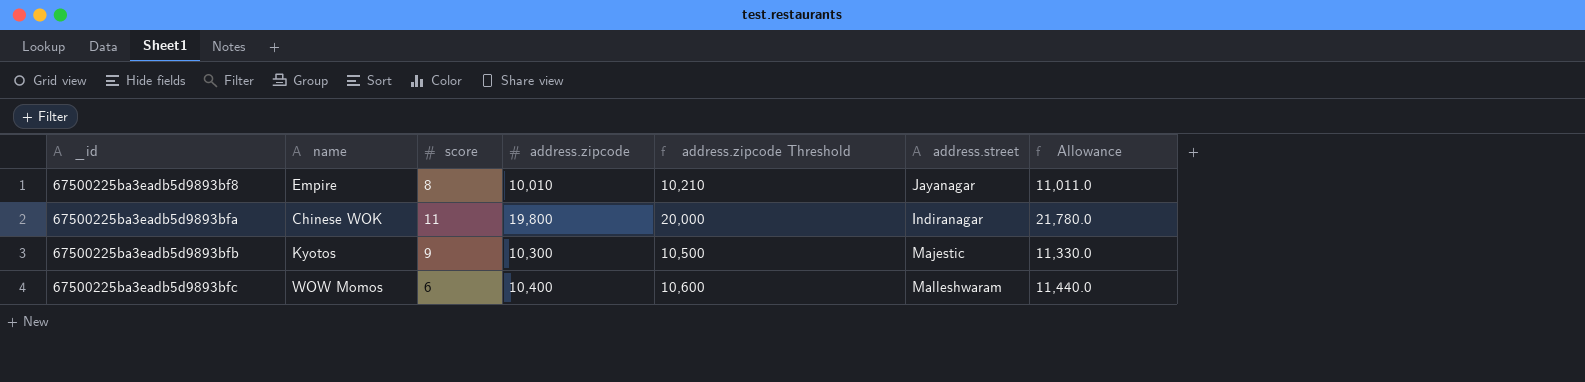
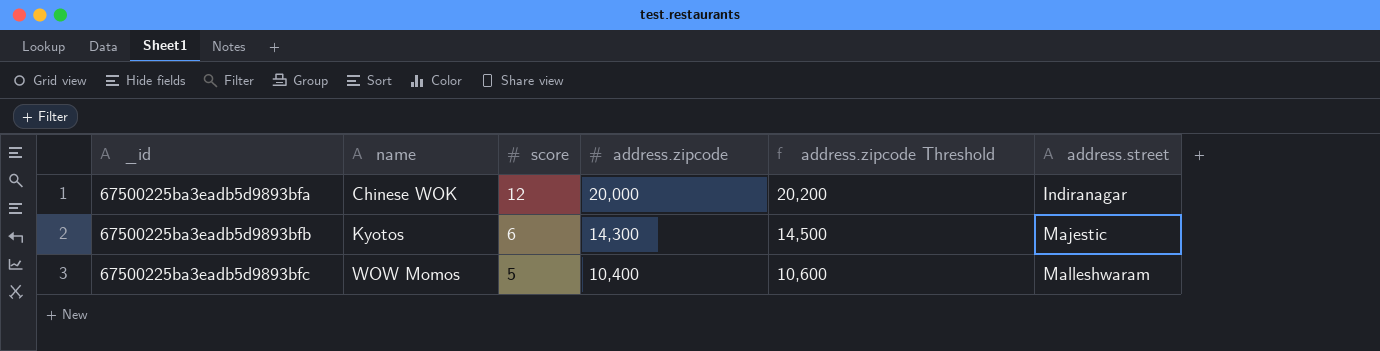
column Allowance | formula: [address.zipcode] * 1.1 -> none
row 67500225ba3eadb5d9893bf8: Empire | 8 | 10,010 | 10,210 | Jayanagar | 11,011.0 -> none
67500225ba3eadb5d9893bfa | score: 11 -> 12
67500225ba3eadb5d9893bfa | address.zipcode: 19,800 -> 20,000
67500225ba3eadb5d9893bfa | address.zipcode Threshold: 20,000 -> 20,200
67500225ba3eadb5d9893bfb | score: 9 -> 6
67500225ba3eadb5d9893bfb | address.zipcode: 10,300 -> 14,300
67500225ba3eadb5d9893bfb | address.zipcode Threshold: 10,500 -> 14,500
67500225ba3eadb5d9893bfc | score: 6 -> 5

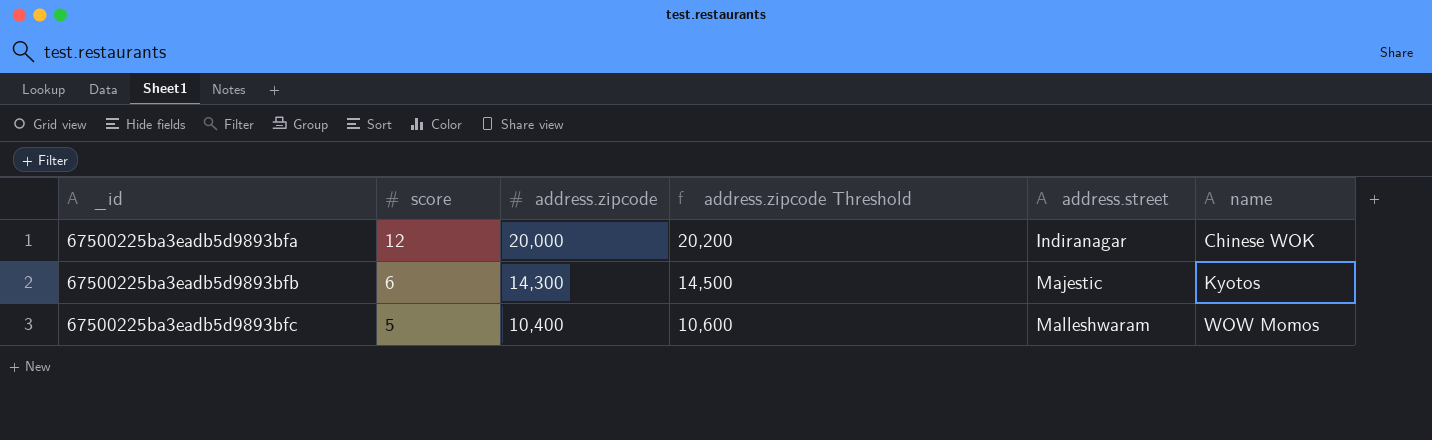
column name | position: 2 -> 6

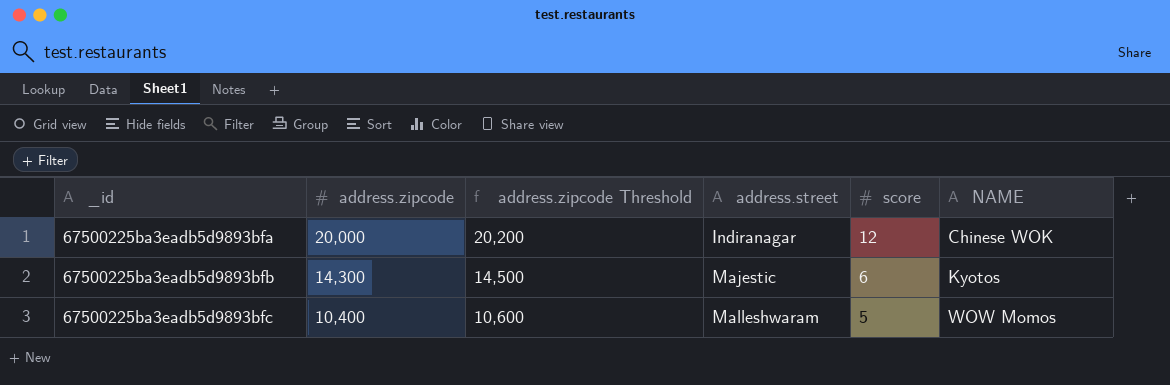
column score | position: 2 -> 5
column name: name -> NAME

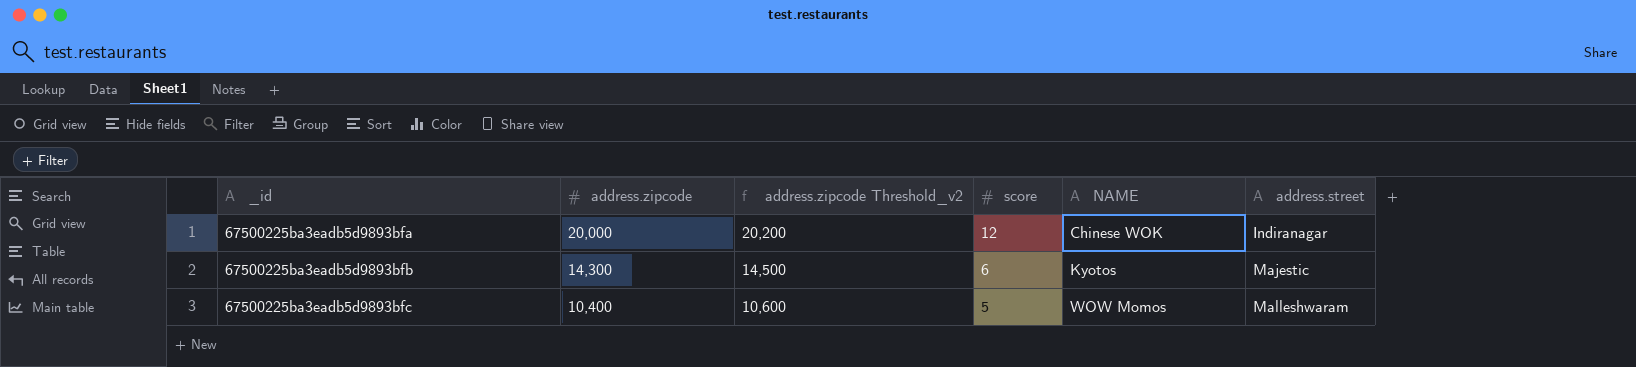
column name: address.zipcode Threshold -> address.zipcode Threshold_v2
column address.street | position: 4 -> 6

